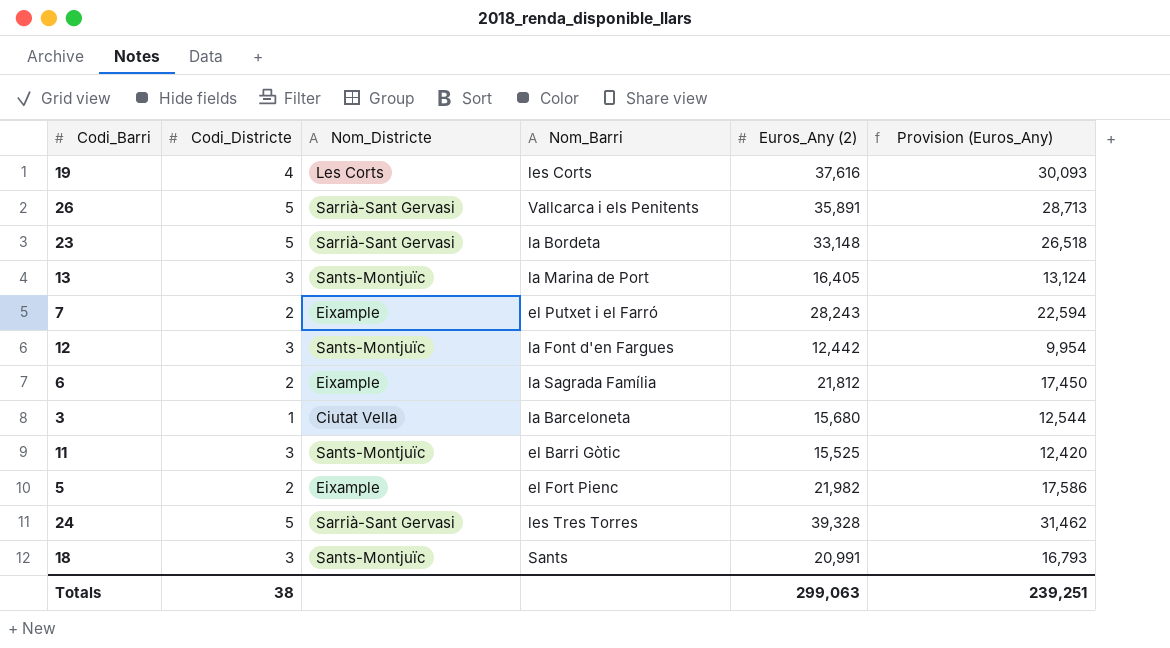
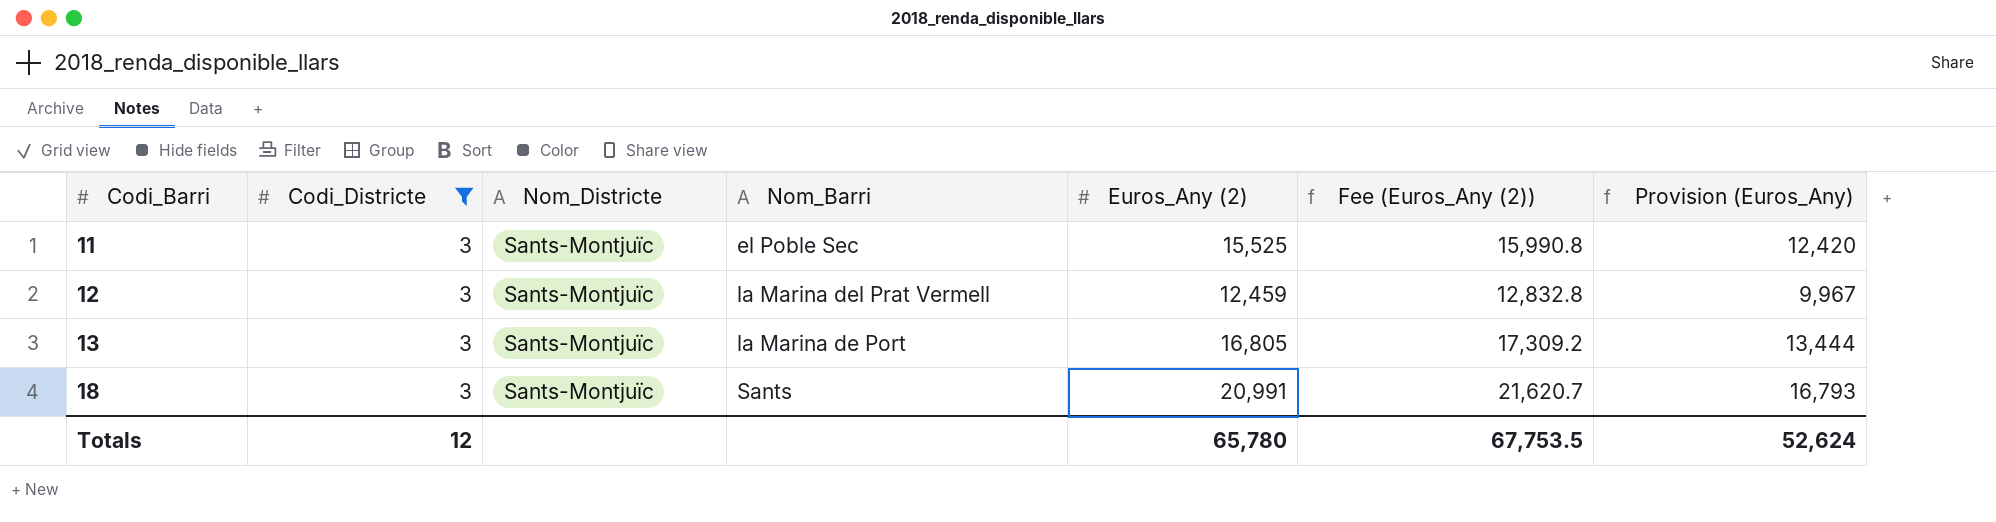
filter: none -> Codi_Districte = 3
row order: none -> Codi_Barri ascending
column Fee (Euros_Any (2)) | formula: none -> [Euros_Any (2)] * 1.03
11 | Nom_Barri: el Barri Gòtic -> el Poble Sec
12 | Nom_Barri: la Font d'en Fargues -> la Marina del Prat Vermell
12 | Euros_Any (2): 12,442 -> 12,459
12 | Provision (Euros_Any): 9,954 -> 9,967
13 | Euros_Any (2): 16,405 -> 16,805
13 | Provision (Euros_Any): 13,124 -> 13,444
Totals | Codi_Districte: 38 -> 12
Totals | Euros_Any (2): 299,063 -> 65,780
Totals | Provision (Euros_Any): 239,251 -> 52,624

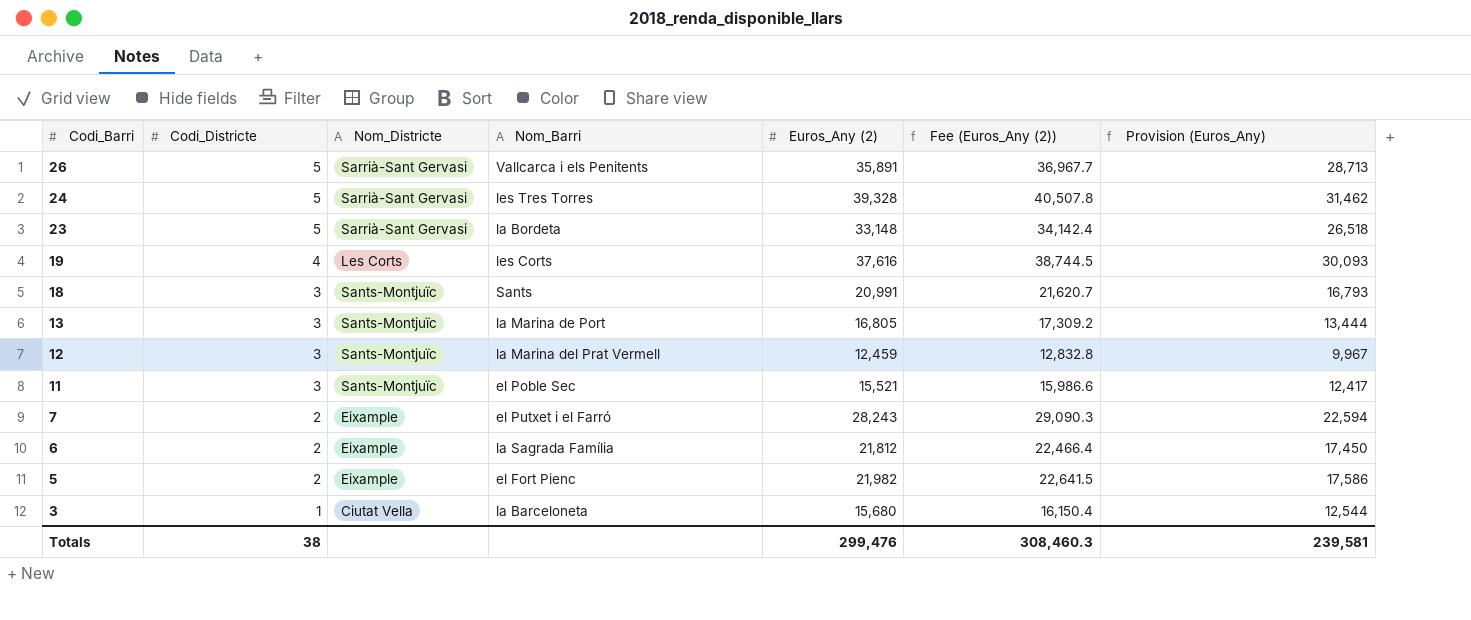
filter: Codi_Districte = 3 -> none
row order: Codi_Barri ascending -> Codi_Barri descending
11 | Euros_Any (2): 15,525 -> 15,521
11 | Fee (Euros_Any (2)): 15,990.8 -> 15,986.6
11 | Provision (Euros_Any): 12,420 -> 12,417
Totals | Codi_Districte: 12 -> 38
Totals | Euros_Any (2): 65,780 -> 299,476
Totals | Fee (Euros_Any (2)): 67,753.5 -> 308,460.3
Totals | Provision (Euros_Any): 52,624 -> 239,581

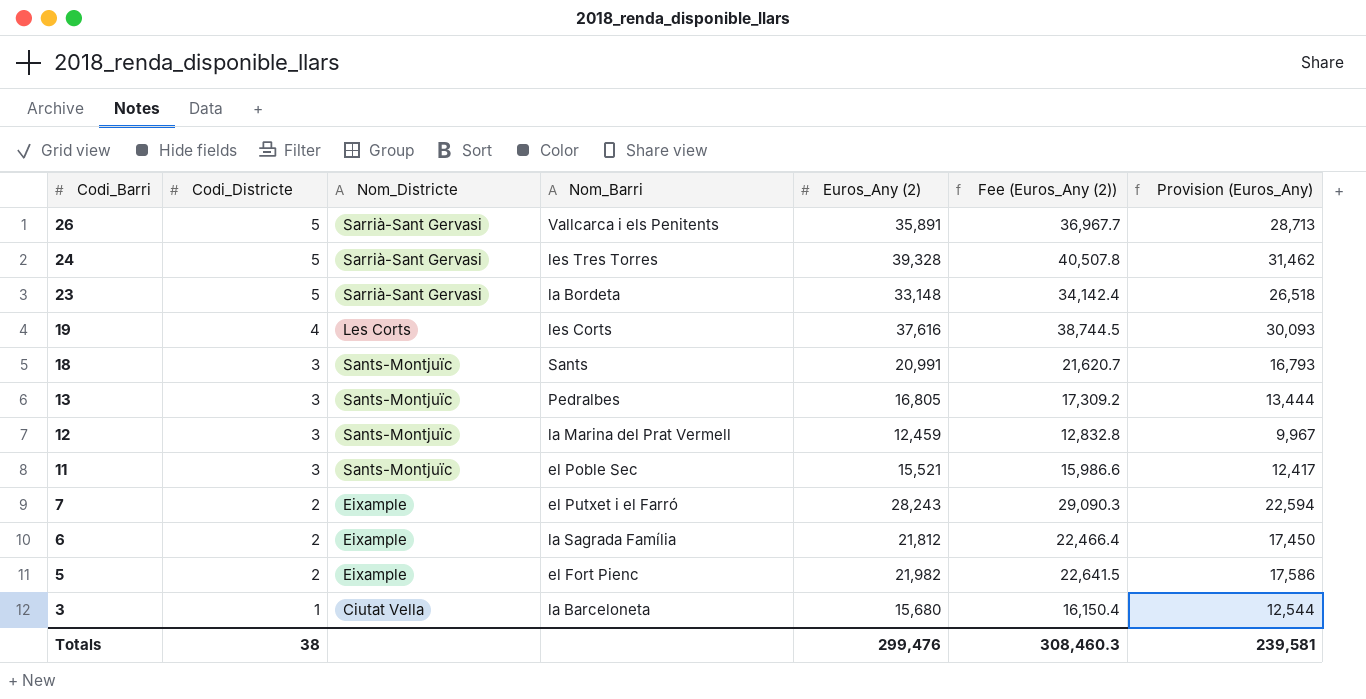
13 | Nom_Barri: la Marina de Port -> Pedralbes

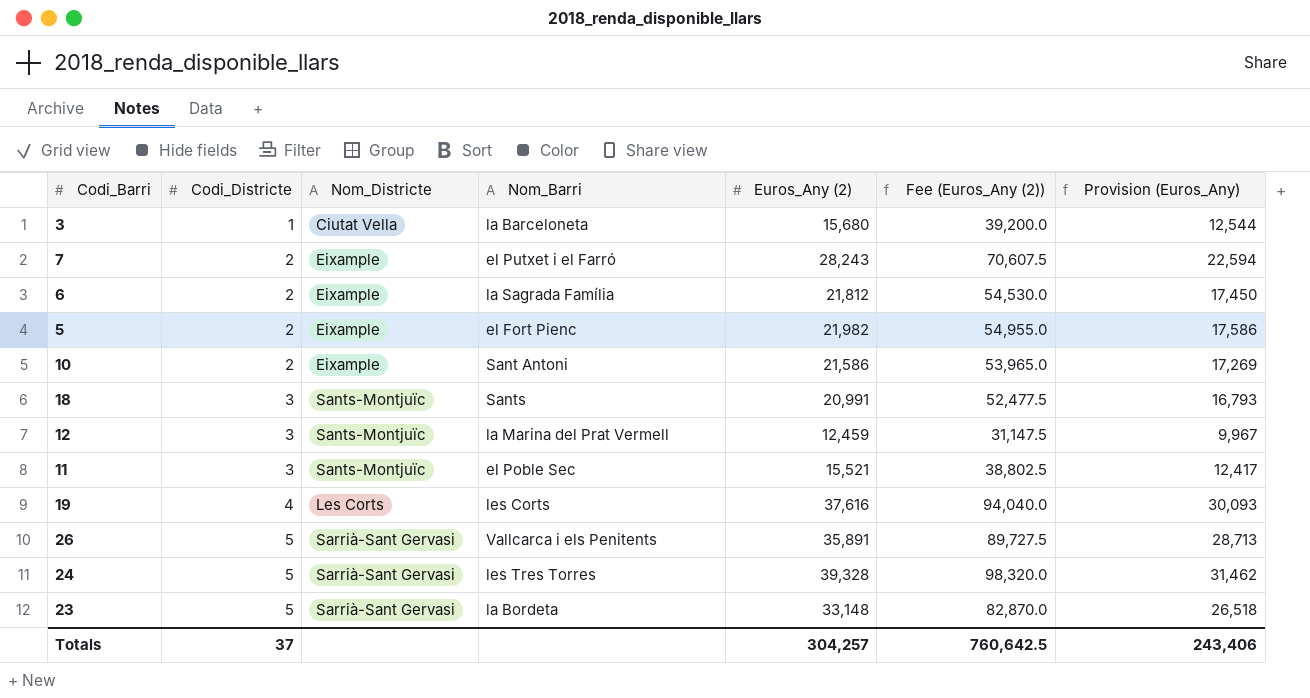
row order: Codi_Barri descending -> Codi_Districte ascending
column Fee (Euros_Any (2)) | formula: [Euros_Any (2)] * 1.03 -> [Euros_Any (2)] * 2.5
row 13: 3 | Sants-Montjuïc | Pedralbes | 16,805 | 17,309.2 | 13,444 -> none
row 10: none -> 2 | Eixample | Sant Antoni | 21,586 | 53,965.0 | 17,269
Totals | Codi_Districte: 38 -> 37
Totals | Euros_Any (2): 299,476 -> 304,257
Totals | Fee (Euros_Any (2)): 308,460.3 -> 760,642.5
Totals | Provision (Euros_Any): 239,581 -> 243,406

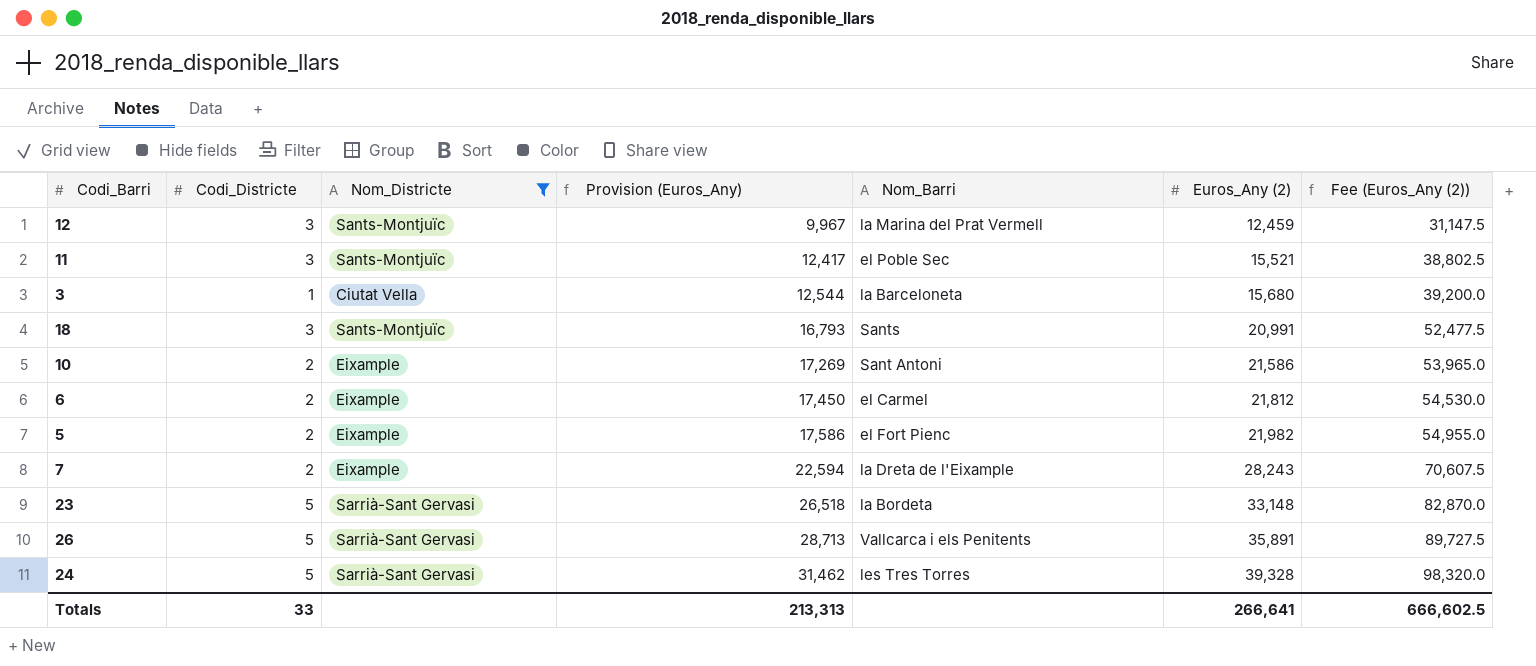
filter: none -> Nom_Districte != Les Corts
row order: Codi_Districte ascending -> Provision (Euros_Any) ascending
column Provision (Euros_Any) | position: 7 -> 4
6 | Nom_Barri: la Sagrada Família -> el Carmel
7 | Nom_Barri: el Putxet i el Farró -> la Dreta de l'Eixample
Totals | Codi_Districte: 37 -> 33
Totals | Provision (Euros_Any): 243,406 -> 213,313
Totals | Euros_Any (2): 304,257 -> 266,641
Totals | Fee (Euros_Any (2)): 760,642.5 -> 666,602.5

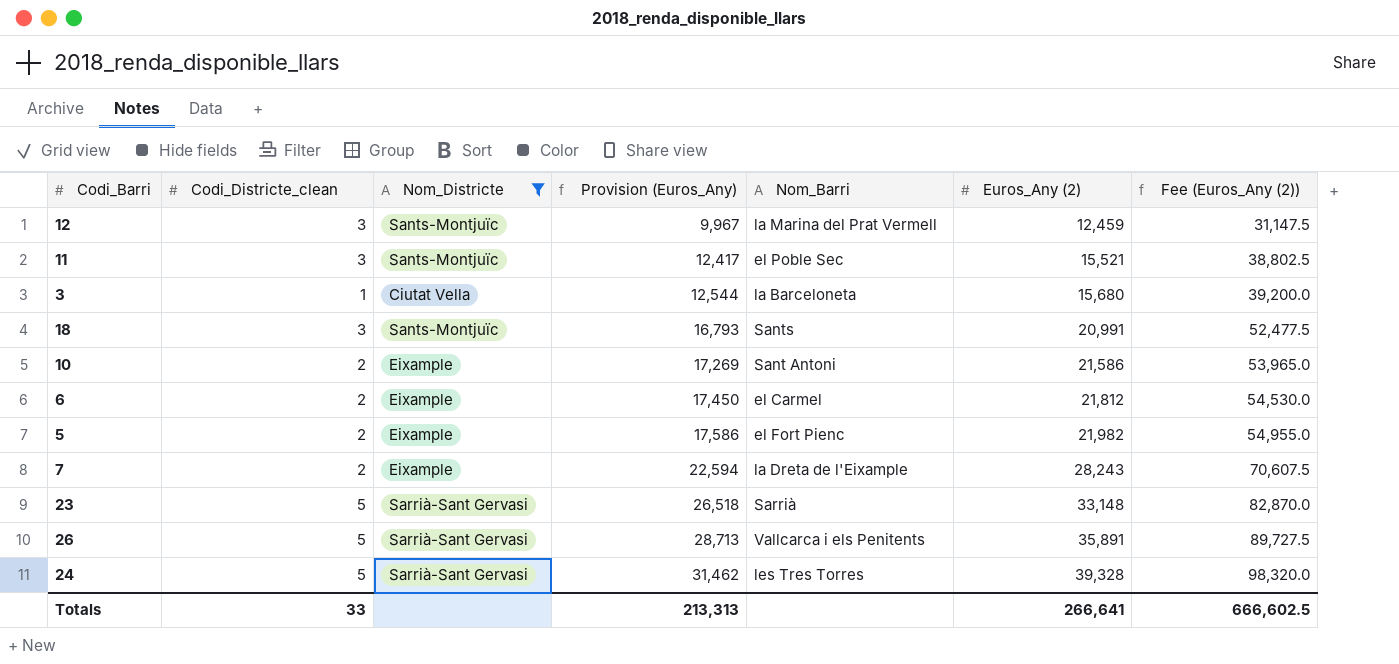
column name: Codi_Districte -> Codi_Districte_clean
23 | Nom_Barri: la Bordeta -> Sarrià

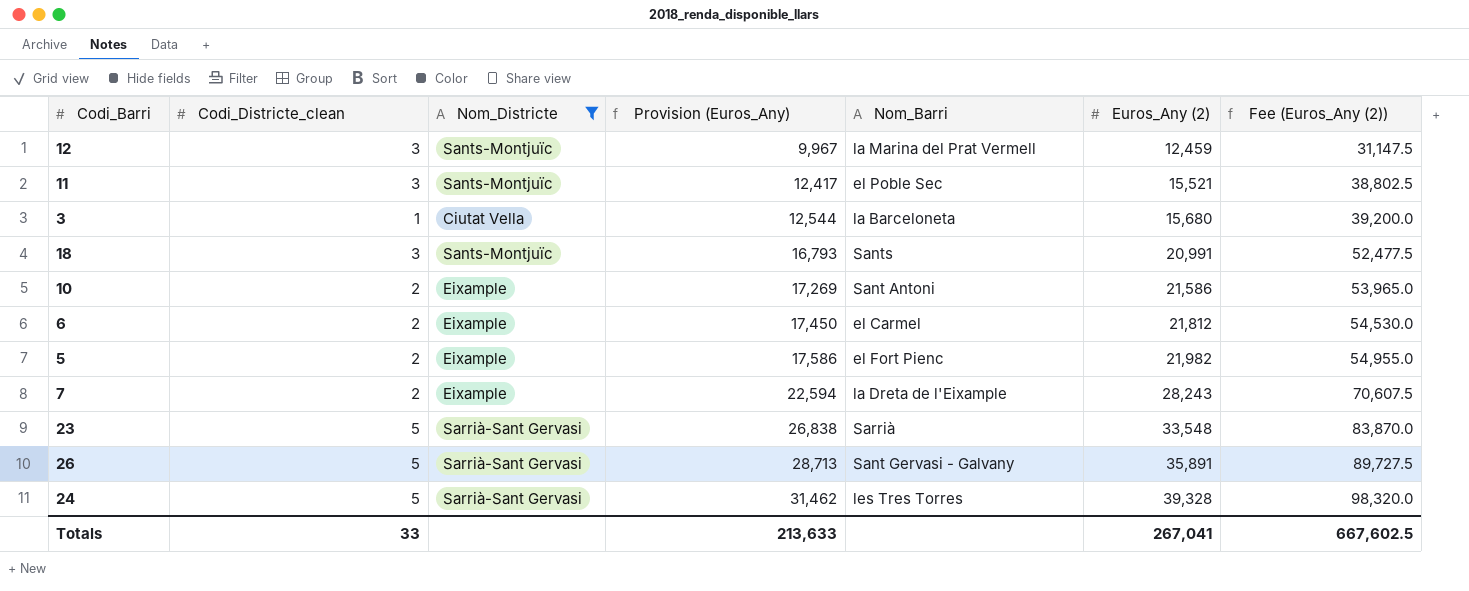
23 | Provision (Euros_Any): 26,518 -> 26,838
23 | Euros_Any (2): 33,148 -> 33,548
23 | Fee (Euros_Any (2)): 82,870.0 -> 83,870.0
26 | Nom_Barri: Vallcarca i els Penitents -> Sant Gervasi - Galvany
Totals | Provision (Euros_Any): 213,313 -> 213,633
Totals | Euros_Any (2): 266,641 -> 267,041
Totals | Fee (Euros_Any (2)): 666,602.5 -> 667,602.5

